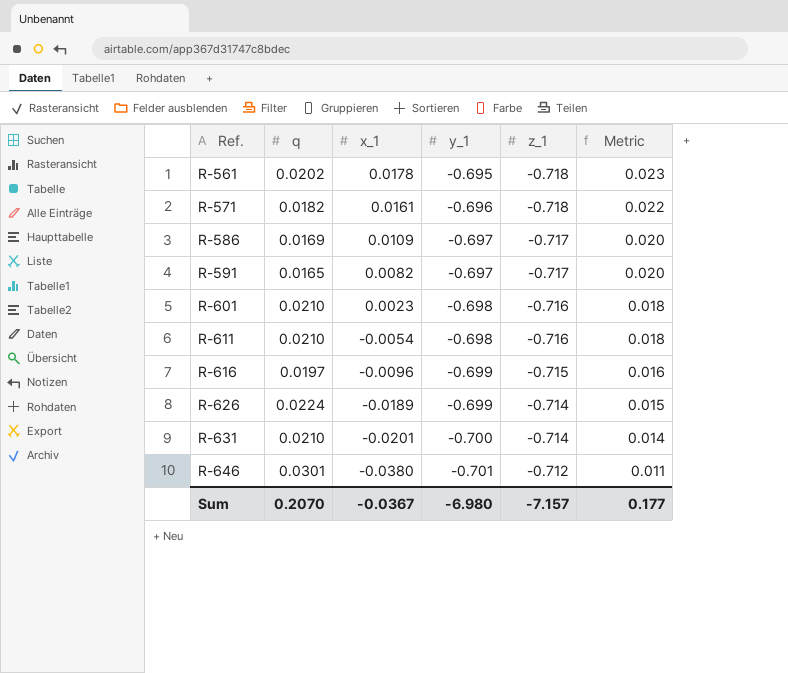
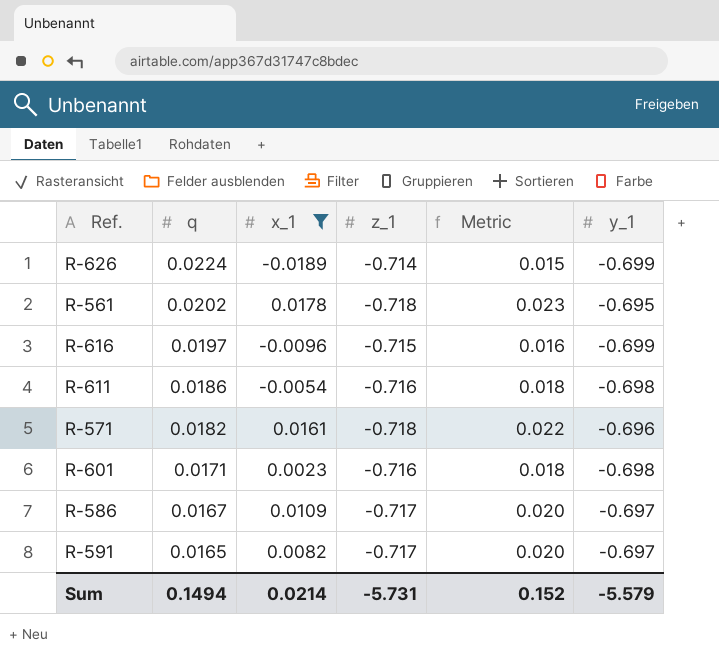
filter: none -> x_1 >= -0.0189
row order: Ref. ascending -> q descending
column y_1 | position: 4 -> 6
R-611 | q: 0.0210 -> 0.0186
R-601 | q: 0.0210 -> 0.0171
R-586 | q: 0.0169 -> 0.0167
Sum | q: 0.2070 -> 0.1494
Sum | x_1: -0.0367 -> 0.0214
Sum | z_1: -7.157 -> -5.731
Sum | Metric: 0.177 -> 0.152
Sum | y_1: -6.980 -> -5.579

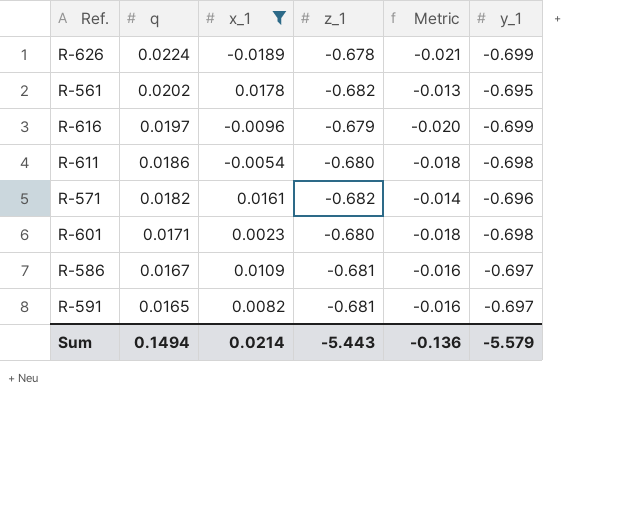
R-626 | z_1: -0.714 -> -0.678
R-626 | Metric: 0.015 -> -0.021
R-561 | z_1: -0.718 -> -0.682
R-561 | Metric: 0.023 -> -0.013
R-616 | z_1: -0.715 -> -0.679
R-616 | Metric: 0.016 -> -0.020
R-611 | z_1: -0.716 -> -0.680
R-611 | Metric: 0.018 -> -0.018
R-571 | z_1: -0.718 -> -0.682
R-571 | Metric: 0.022 -> -0.014
R-601 | z_1: -0.716 -> -0.680
R-601 | Metric: 0.018 -> -0.018
R-586 | z_1: -0.717 -> -0.681
R-586 | Metric: 0.020 -> -0.016
R-591 | z_1: -0.717 -> -0.681
R-591 | Metric: 0.020 -> -0.016
Sum | z_1: -5.731 -> -5.443
Sum | Metric: 0.152 -> -0.136

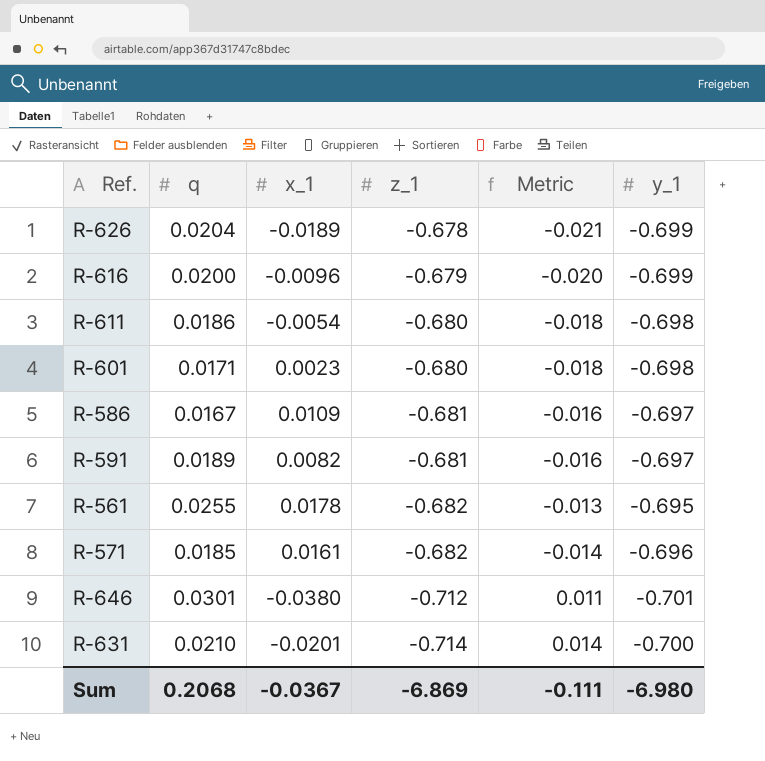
filter: x_1 >= -0.0189 -> none
row order: q descending -> z_1 descending
R-626 | q: 0.0224 -> 0.0204
R-616 | q: 0.0197 -> 0.0200
R-591 | q: 0.0165 -> 0.0189
R-561 | q: 0.0202 -> 0.0255
R-571 | q: 0.0182 -> 0.0185
Sum | q: 0.1494 -> 0.2068
Sum | x_1: 0.0214 -> -0.0367
Sum | z_1: -5.443 -> -6.869
Sum | Metric: -0.136 -> -0.111
Sum | y_1: -5.579 -> -6.980

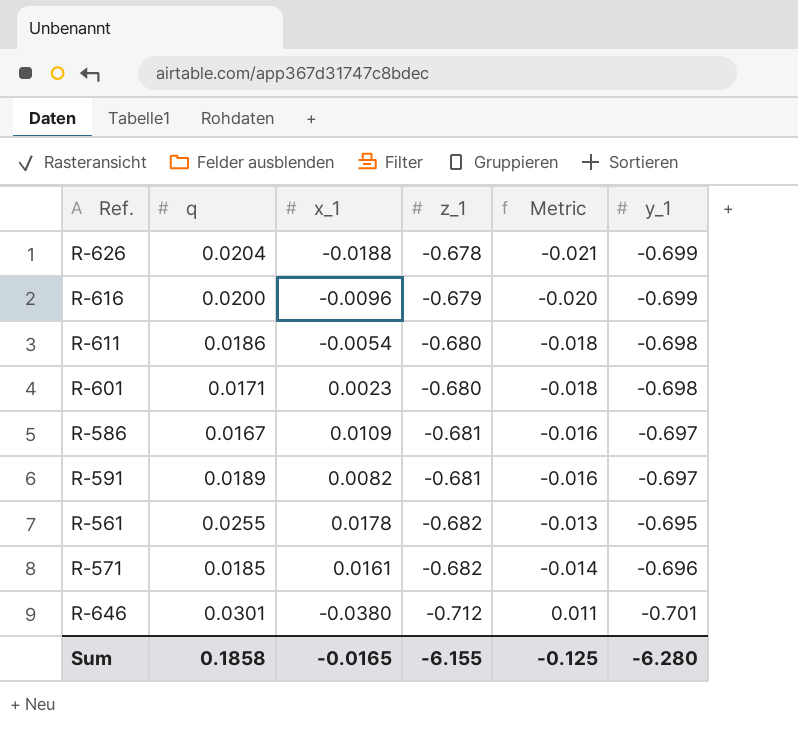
row R-631: 0.0210 | -0.0201 | -0.714 | 0.014 | -0.700 -> none
R-626 | x_1: -0.0189 -> -0.0188
Sum | q: 0.2068 -> 0.1858
Sum | x_1: -0.0367 -> -0.0165
Sum | z_1: -6.869 -> -6.155
Sum | Metric: -0.111 -> -0.125
Sum | y_1: -6.980 -> -6.280

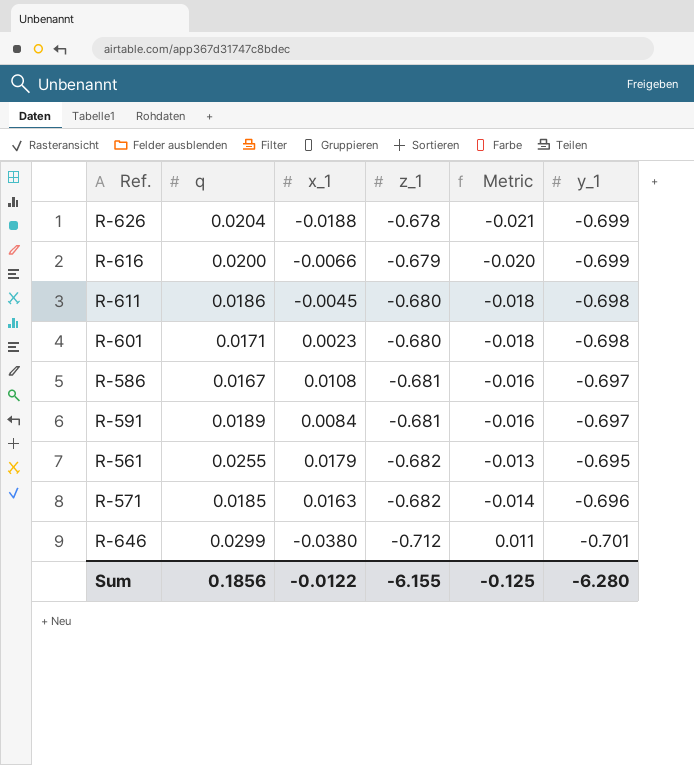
R-616 | x_1: -0.0096 -> -0.0066
R-611 | x_1: -0.0054 -> -0.0045
R-586 | x_1: 0.0109 -> 0.0108
R-591 | x_1: 0.0082 -> 0.0084
R-561 | x_1: 0.0178 -> 0.0179
R-571 | x_1: 0.0161 -> 0.0163
R-646 | q: 0.0301 -> 0.0299
Sum | q: 0.1858 -> 0.1856
Sum | x_1: -0.0165 -> -0.0122

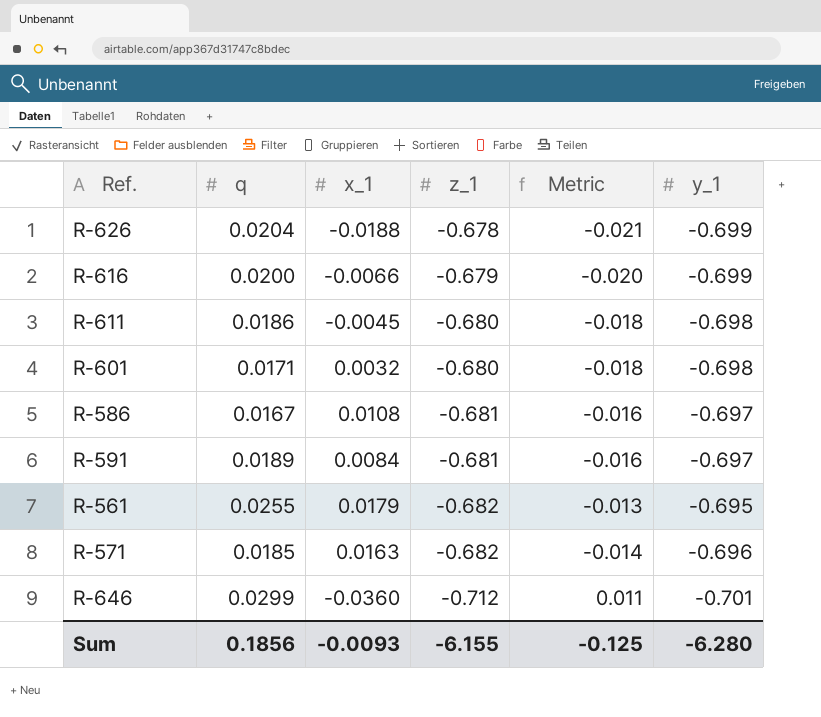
R-601 | x_1: 0.0023 -> 0.0032
R-646 | x_1: -0.0380 -> -0.0360
Sum | x_1: -0.0122 -> -0.0093

